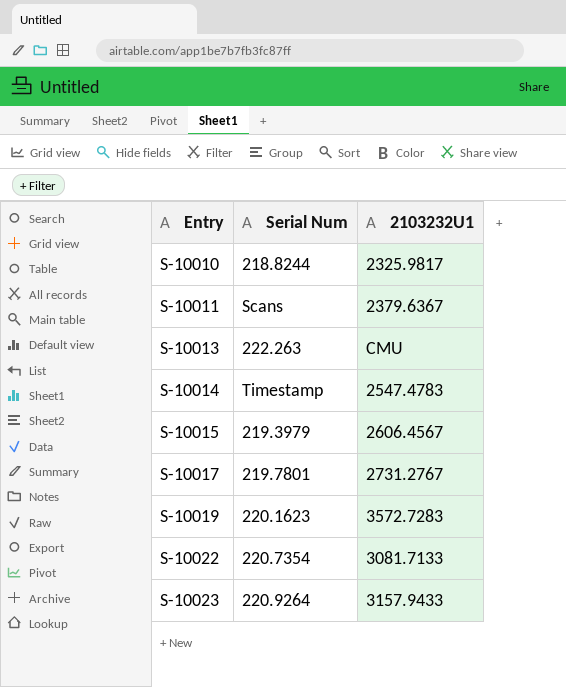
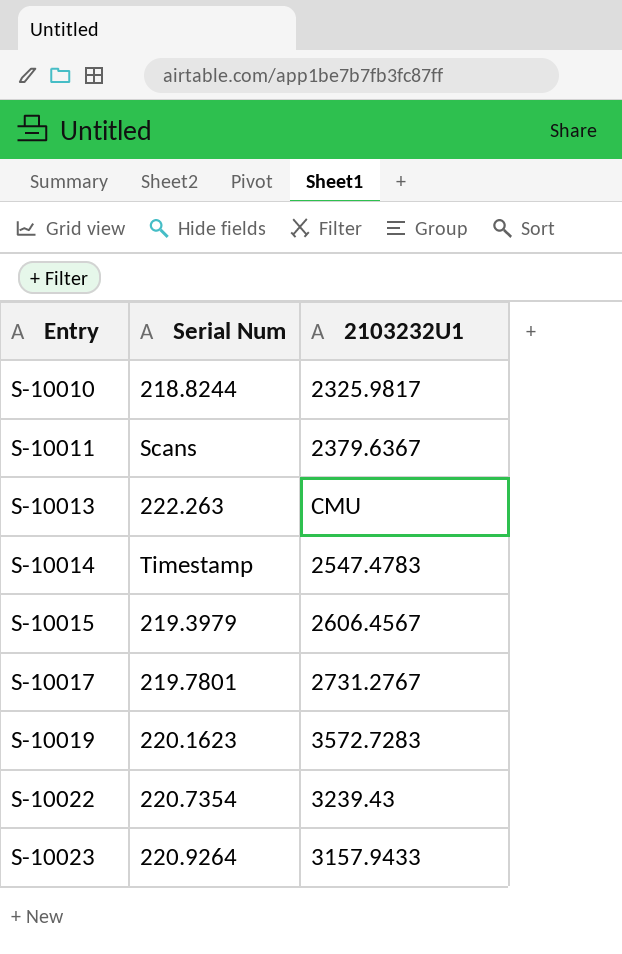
S-10022 | 2103232U1: 3081.7133 -> 3239.43

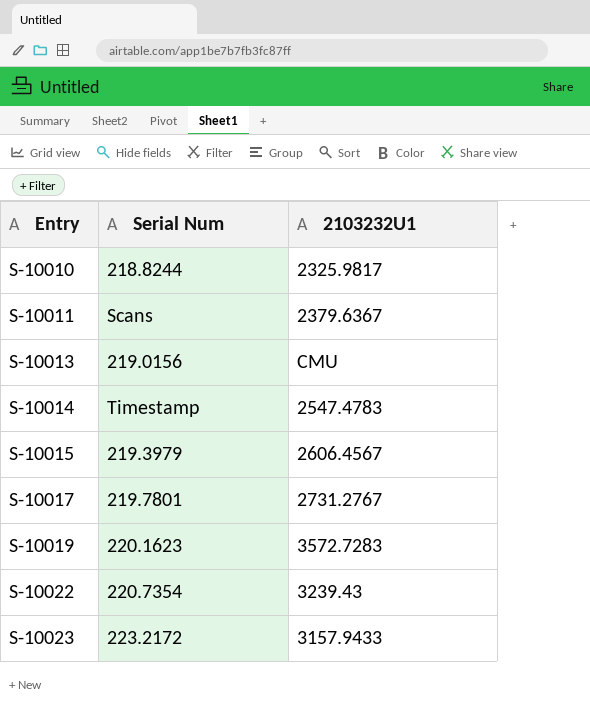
S-10013 | Serial Num: 222.263 -> 219.0156
S-10023 | Serial Num: 220.9264 -> 223.2172

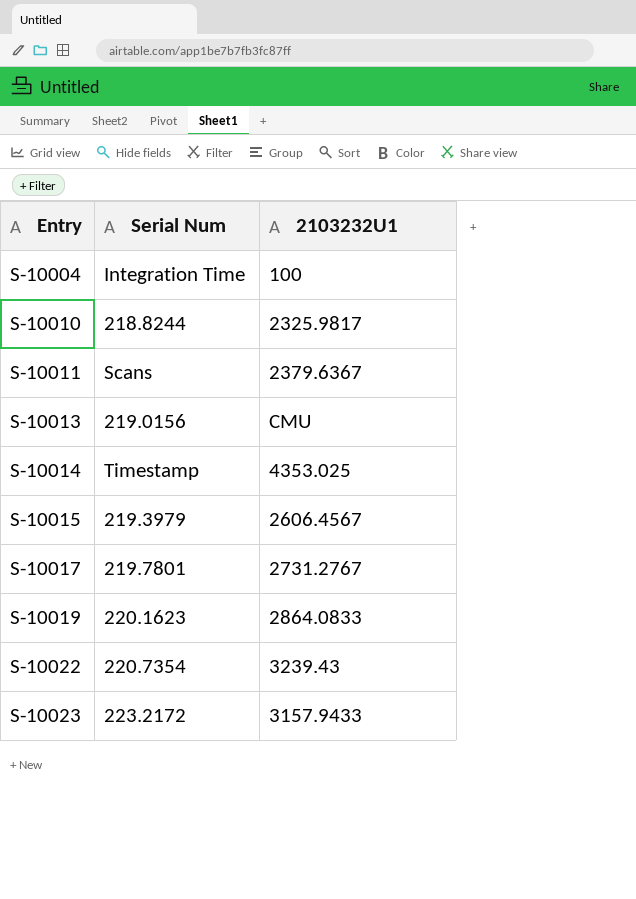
row S-10004: none -> Integration Time | 100
S-10014 | 2103232U1: 2547.4783 -> 4353.025
S-10019 | 2103232U1: 3572.7283 -> 2864.0833

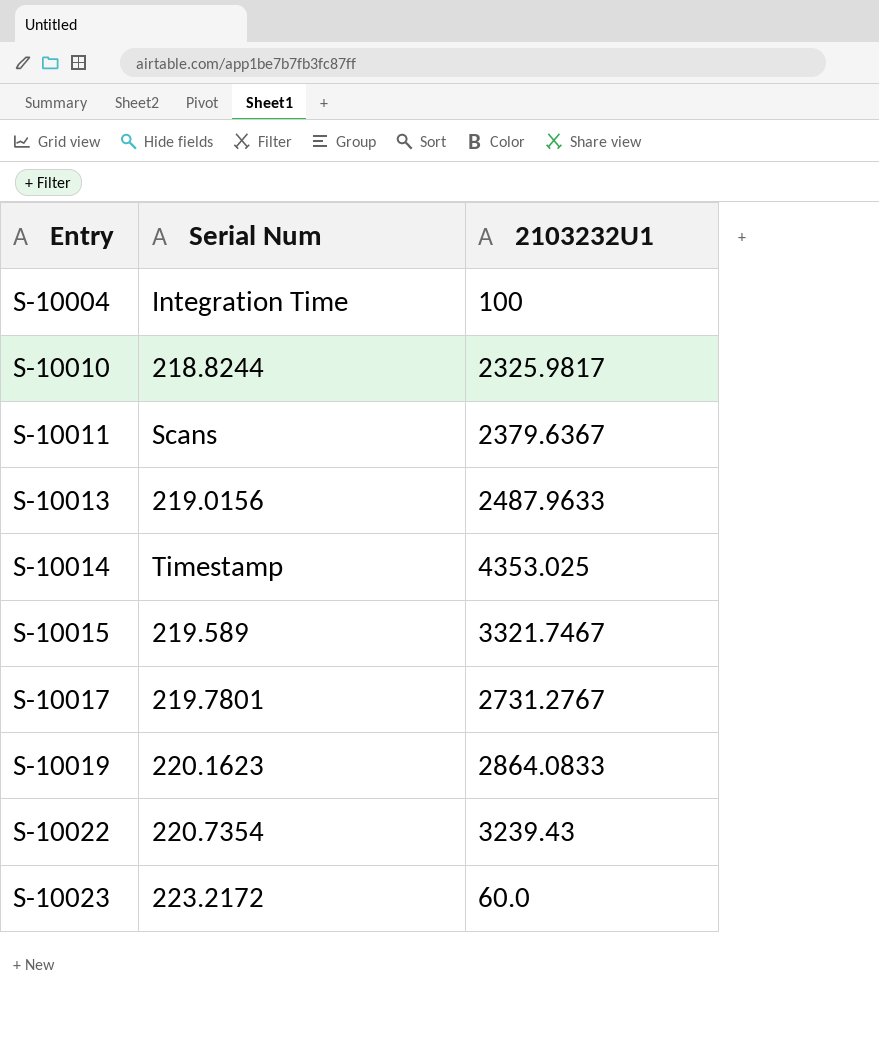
S-10013 | 2103232U1: CMU -> 2487.9633
S-10015 | Serial Num: 219.3979 -> 219.589
S-10015 | 2103232U1: 2606.4567 -> 3321.7467
S-10023 | 2103232U1: 3157.9433 -> 60.0

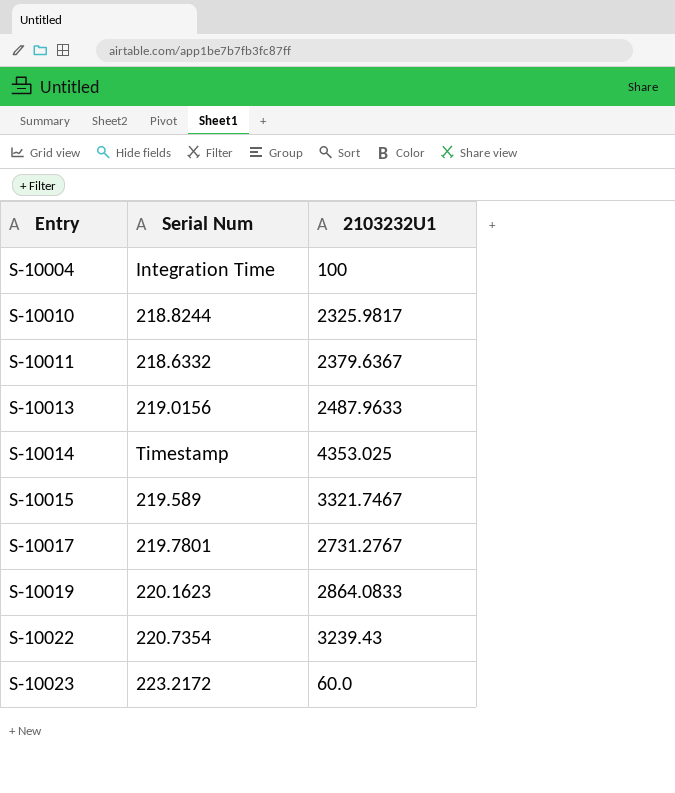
S-10011 | Serial Num: Scans -> 218.6332

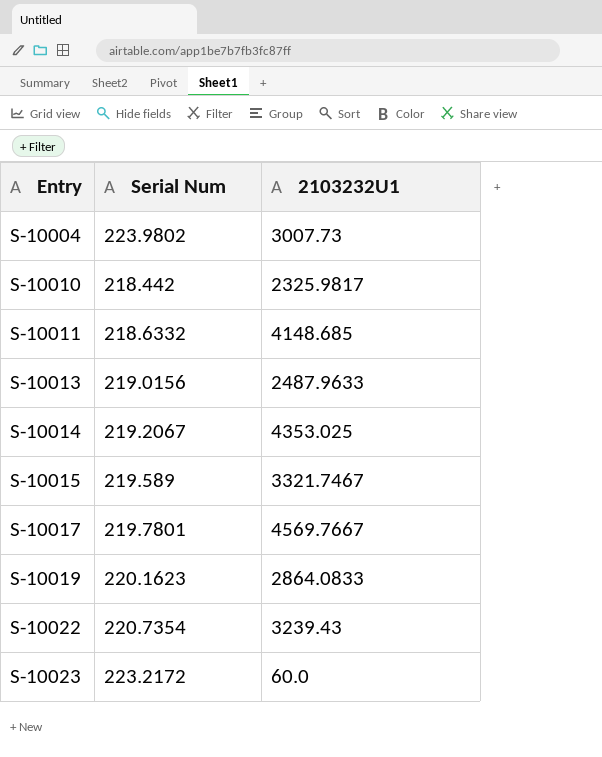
S-10004 | Serial Num: Integration Time -> 223.9802
S-10004 | 2103232U1: 100 -> 3007.73
S-10010 | Serial Num: 218.8244 -> 218.442
S-10011 | 2103232U1: 2379.6367 -> 4148.685
S-10014 | Serial Num: Timestamp -> 219.2067
S-10017 | 2103232U1: 2731.2767 -> 4569.7667

